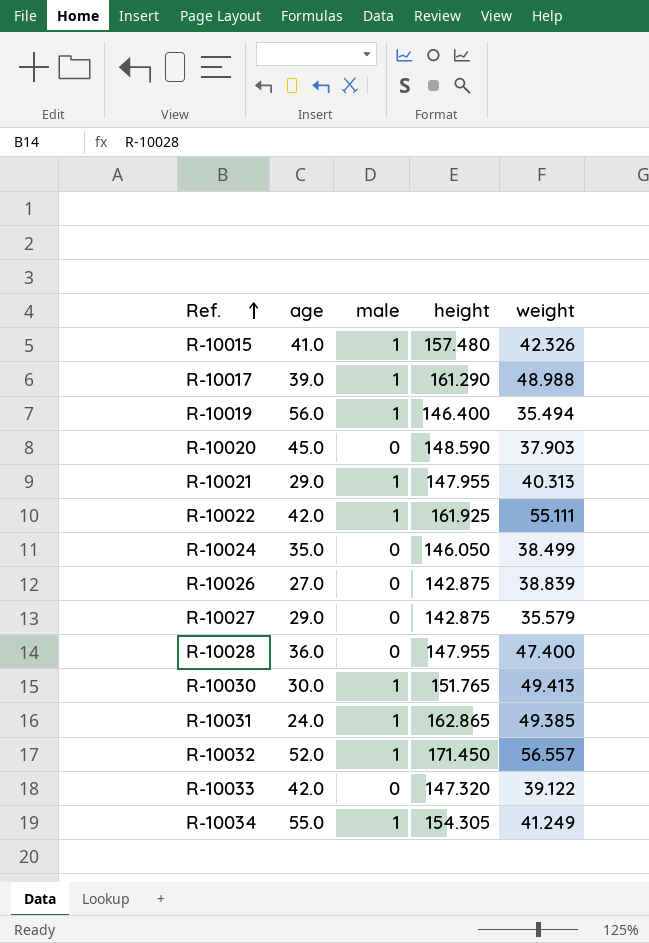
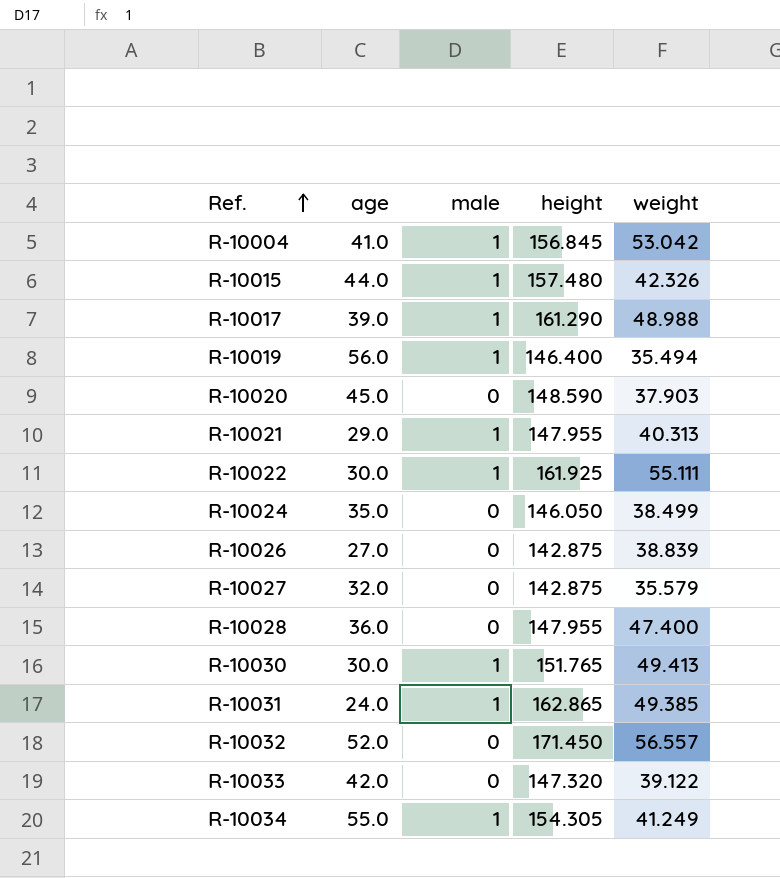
row R-10004: none -> 41.0 | 1 | 156.845 | 53.042
R-10015 | age: 41.0 -> 44.0
R-10022 | age: 42.0 -> 30.0
R-10027 | age: 29.0 -> 32.0
R-10032 | male: 1 -> 0

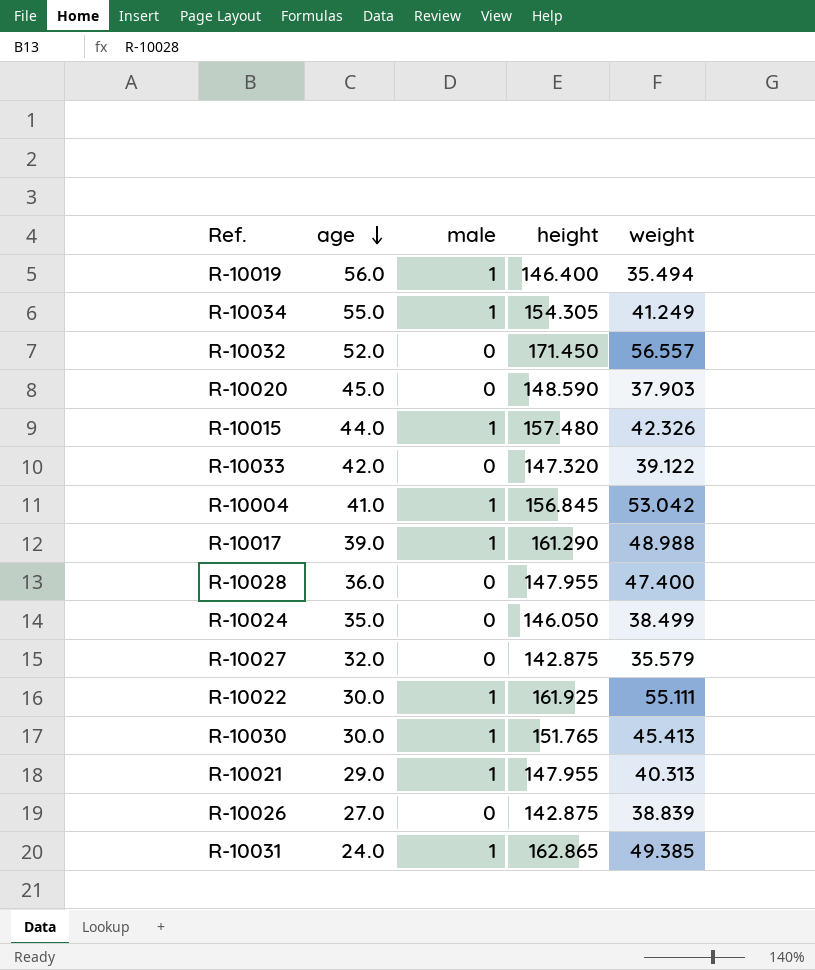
row order: Ref. ascending -> age descending
R-10030 | weight: 49.413 -> 45.413

